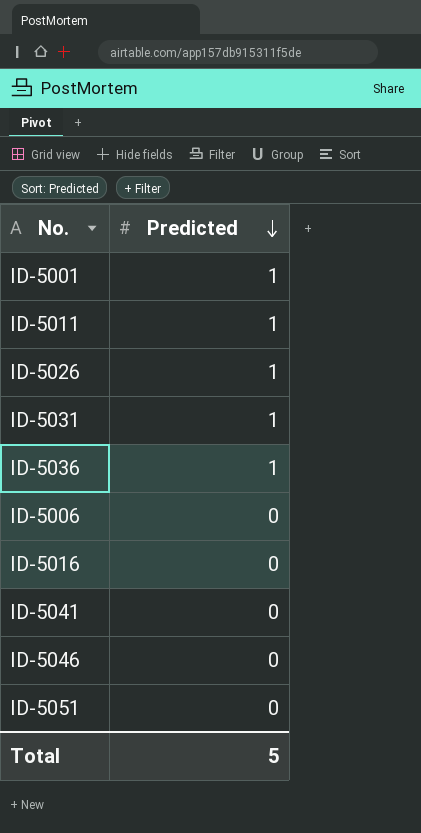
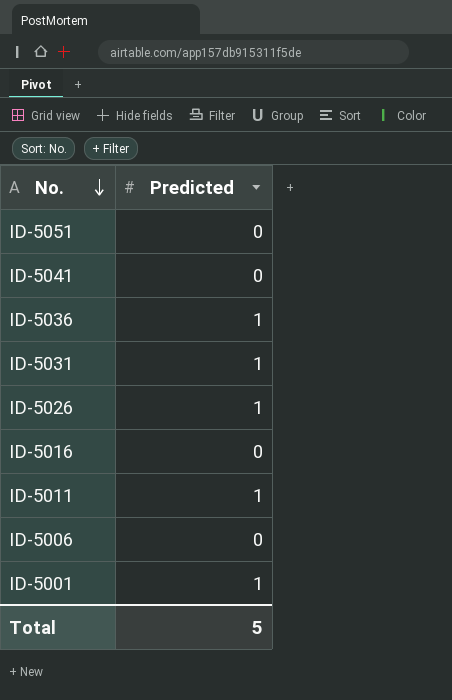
row order: Predicted descending -> No. descending
row ID-5046: 0 -> none

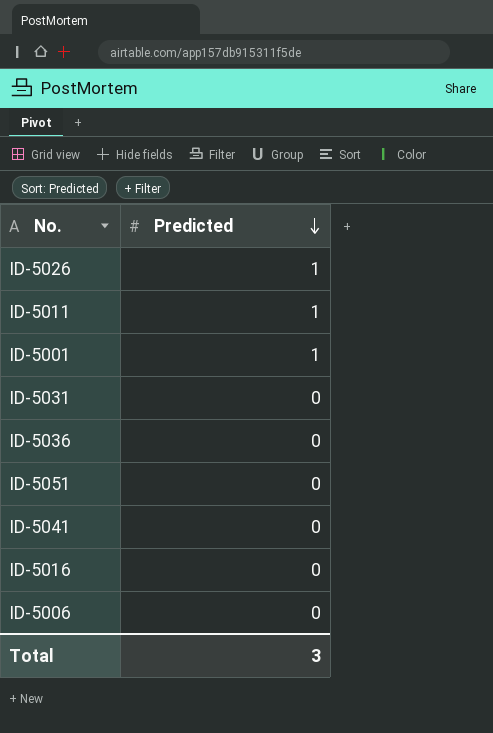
row order: No. descending -> Predicted descending
ID-5031 | Predicted: 1 -> 0
ID-5036 | Predicted: 1 -> 0
Total | Predicted: 5 -> 3

